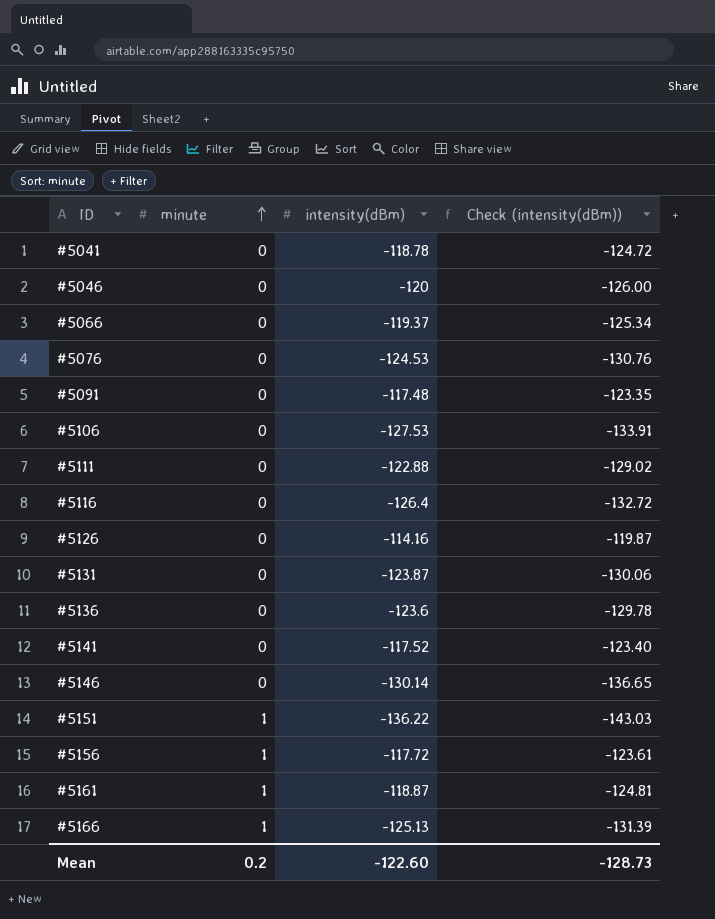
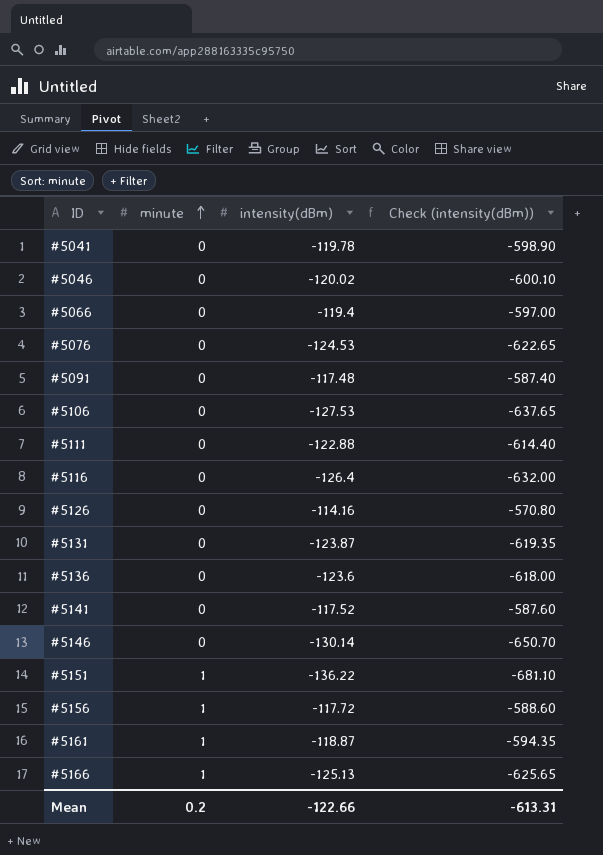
column Check (intensity(dBm)) | formula: [intensity(dBm)] * 1.05 -> [intensity(dBm)] * 5
#5041 | intensity(dBm): -118.78 -> -119.78
#5046 | intensity(dBm): -120 -> -120.02
#5066 | intensity(dBm): -119.37 -> -119.4
Mean | intensity(dBm): -122.60 -> -122.66
Mean | Check (intensity(dBm)): -128.73 -> -613.31

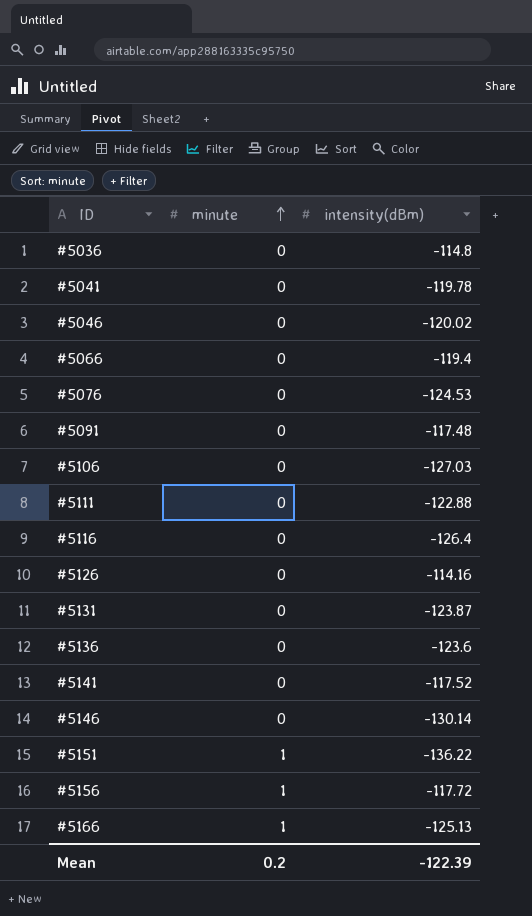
column Check (intensity(dBm)) | formula: [intensity(dBm)] * 5 -> none
row #5161: 1 | -118.87 | -594.35 -> none
row #5036: none -> 0 | -114.8
#5106 | intensity(dBm): -127.53 -> -127.03
Mean | intensity(dBm): -122.66 -> -122.39

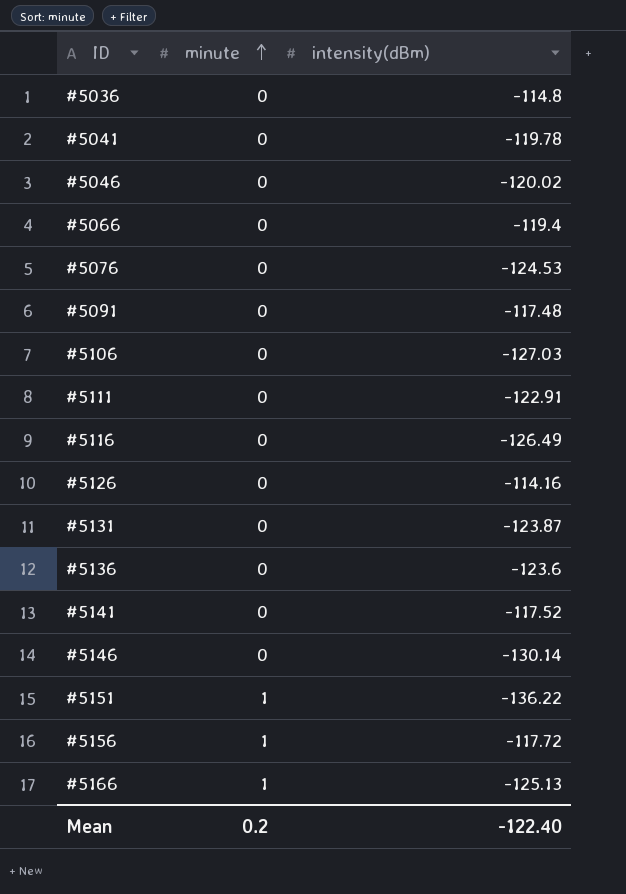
#5111 | intensity(dBm): -122.88 -> -122.91
#5116 | intensity(dBm): -126.4 -> -126.49
Mean | intensity(dBm): -122.39 -> -122.40

